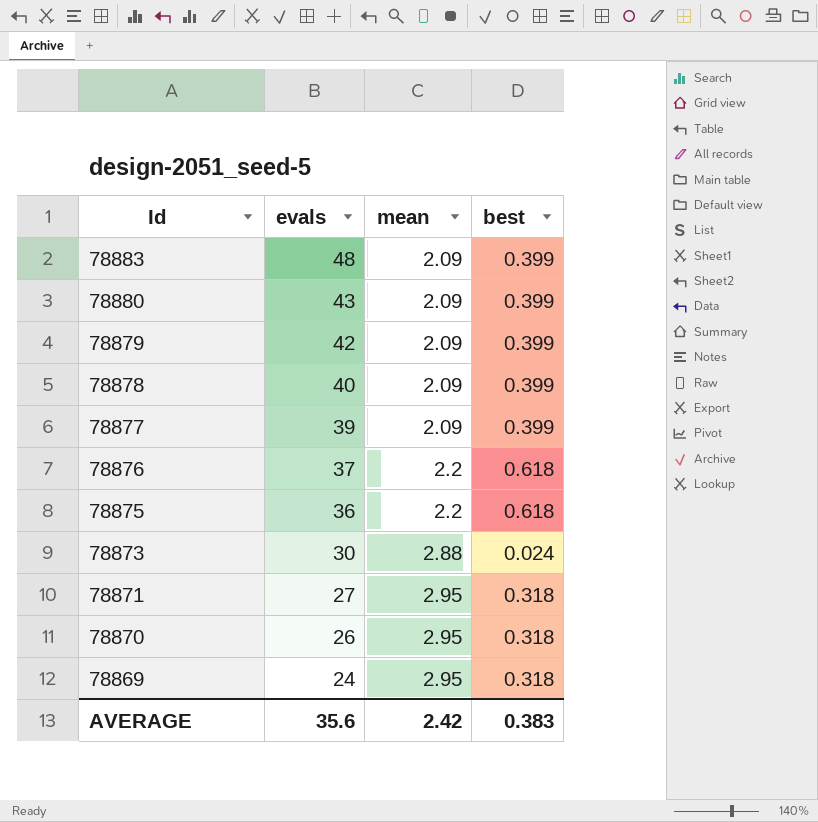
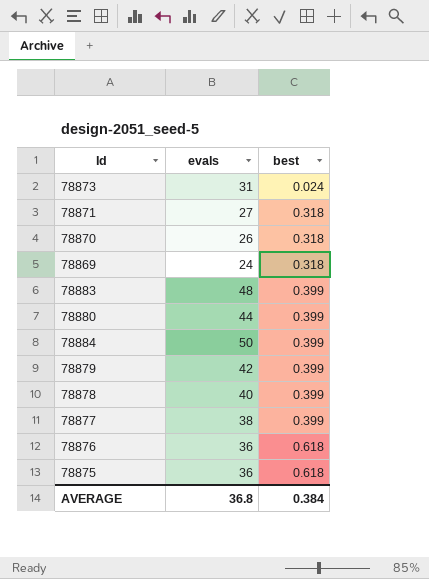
row order: Id descending -> best ascending
column mean | position: 3 -> none
78873 | evals: 30 -> 31
78880 | evals: 43 -> 44
row 78884: none -> 50 | 0.399
78877 | evals: 39 -> 38
78876 | evals: 37 -> 36
AVERAGE | evals: 35.6 -> 36.8
AVERAGE | best: 0.383 -> 0.384

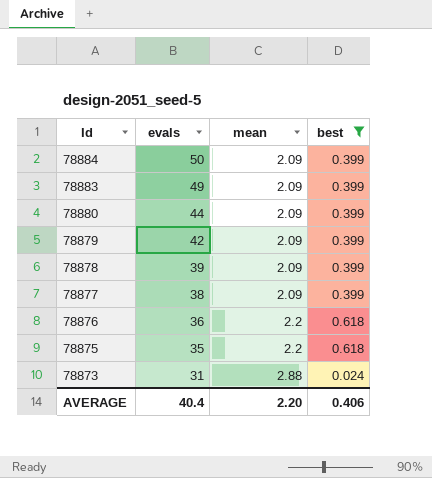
filter: none -> best != 0.318
row order: best ascending -> Id descending
column mean | position: none -> 3
78883 | evals: 48 -> 49
78878 | evals: 40 -> 39
78875 | evals: 36 -> 35
AVERAGE | evals: 36.8 -> 40.4
AVERAGE | best: 0.384 -> 0.406

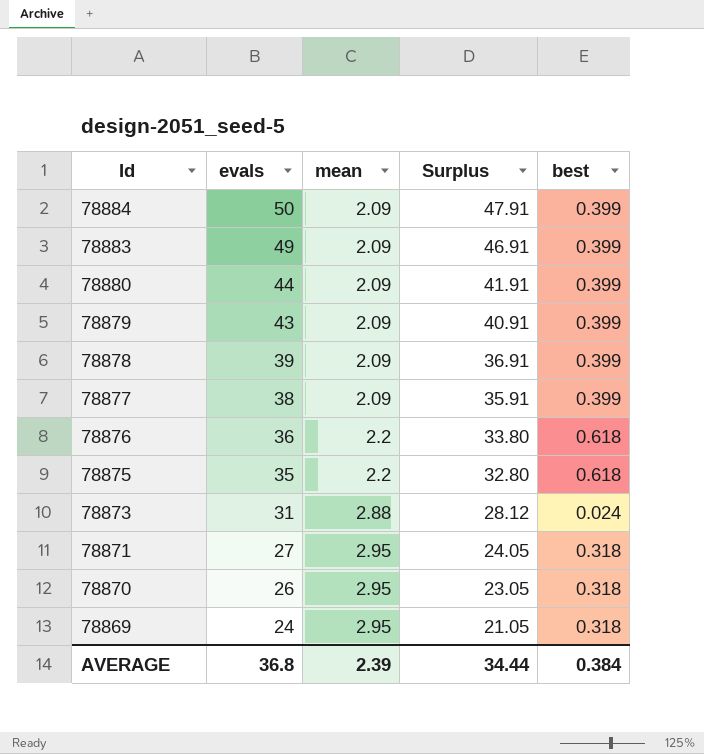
filter: best != 0.318 -> none
column Surplus | formula: none -> [evals] - [mean]
78879 | evals: 42 -> 43
AVERAGE | evals: 40.4 -> 36.8
AVERAGE | mean: 2.20 -> 2.39
AVERAGE | best: 0.406 -> 0.384

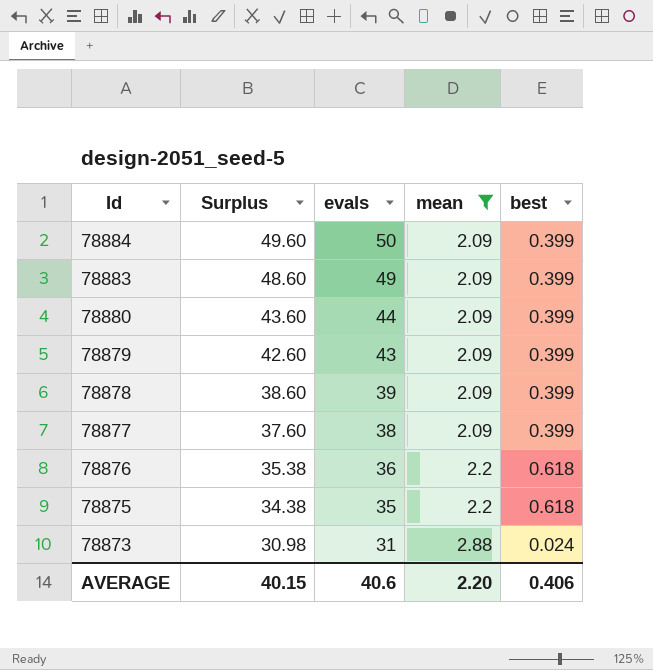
filter: none -> mean != 2.95
column Surplus | formula: [evals] - [mean] -> [evals] - [best]
column Surplus | position: 4 -> 2
AVERAGE | Surplus: 34.44 -> 40.15
AVERAGE | evals: 36.8 -> 40.6
AVERAGE | mean: 2.39 -> 2.20
AVERAGE | best: 0.384 -> 0.406

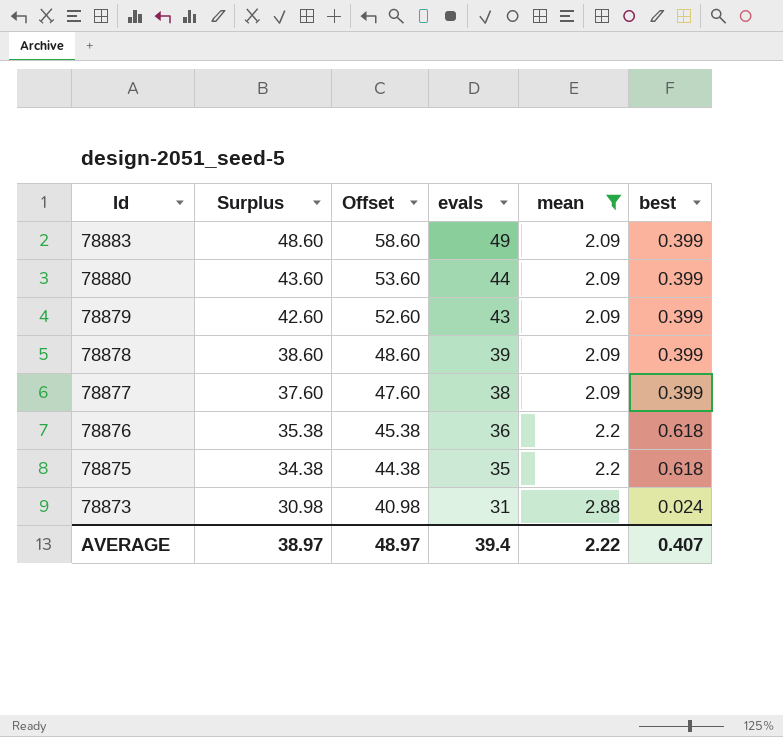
column Offset | formula: none -> [Surplus] + 10
row 78884: 49.60 | 50 | 2.09 | 0.399 -> none
AVERAGE | Surplus: 40.15 -> 38.97
AVERAGE | evals: 40.6 -> 39.4
AVERAGE | mean: 2.20 -> 2.22
AVERAGE | best: 0.406 -> 0.407

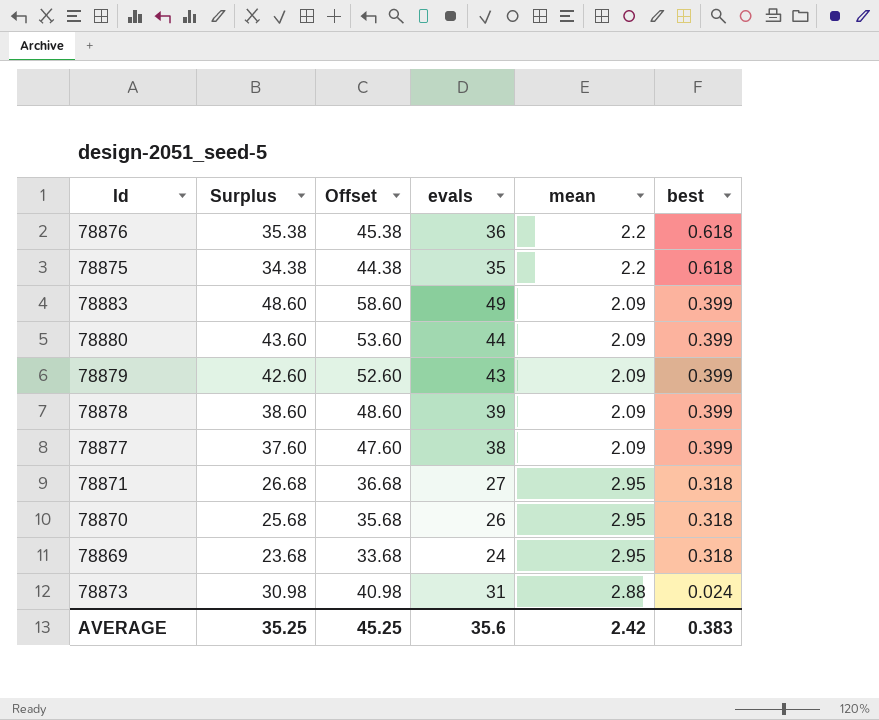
filter: mean != 2.95 -> none
row order: Id descending -> best descending
AVERAGE | Surplus: 38.97 -> 35.25
AVERAGE | Offset: 48.97 -> 45.25
AVERAGE | evals: 39.4 -> 35.6
AVERAGE | mean: 2.22 -> 2.42
AVERAGE | best: 0.407 -> 0.383

